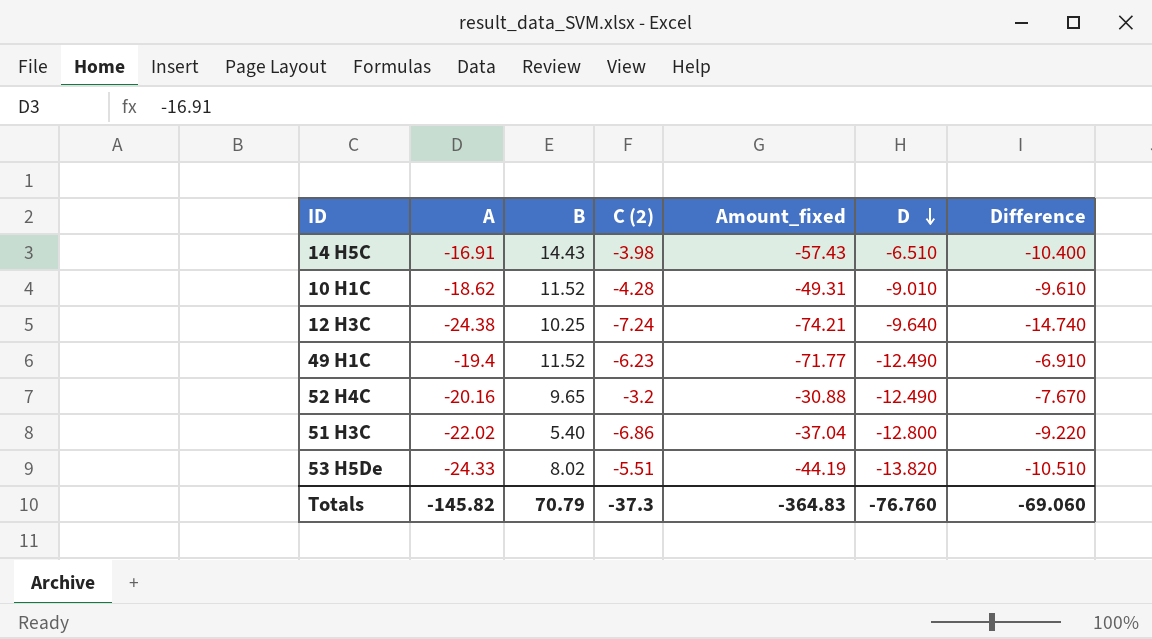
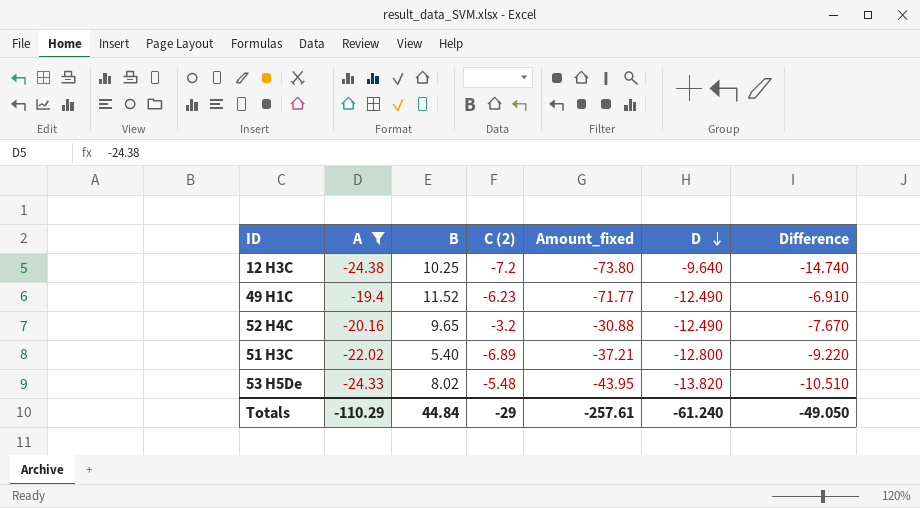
filter: none -> A <= -19.4
12 H3C | C (2): -7.24 -> -7.2
12 H3C | Amount_fixed: -74.21 -> -73.80
51 H3C | C (2): -6.86 -> -6.89
51 H3C | Amount_fixed: -37.04 -> -37.21
53 H5De | C (2): -5.51 -> -5.48
53 H5De | Amount_fixed: -44.19 -> -43.95
Totals | A: -145.82 -> -110.29
Totals | B: 70.79 -> 44.84
Totals | C (2): -37.3 -> -29
Totals | Amount_fixed: -364.83 -> -257.61
Totals | D: -76.760 -> -61.240
Totals | Difference: -69.060 -> -49.050

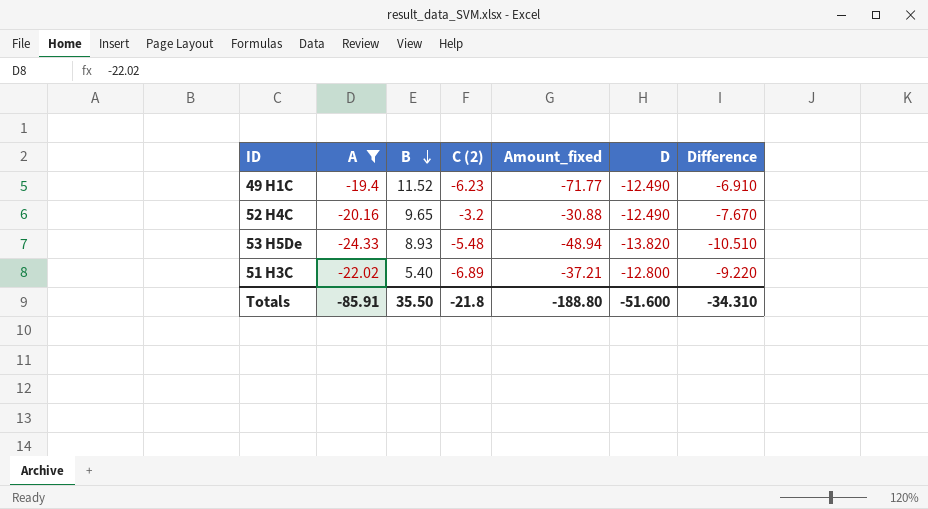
row order: D descending -> B descending
row 12 H3C: -24.38 | 10.25 | -7.2 | -73.80 | -9.640 | -14.740 -> none
53 H5De | B: 8.02 -> 8.93
53 H5De | Amount_fixed: -43.95 -> -48.94
Totals | A: -110.29 -> -85.91
Totals | B: 44.84 -> 35.50
Totals | C (2): -29 -> -21.8
Totals | Amount_fixed: -257.61 -> -188.80
Totals | D: -61.240 -> -51.600
Totals | Difference: -49.050 -> -34.310

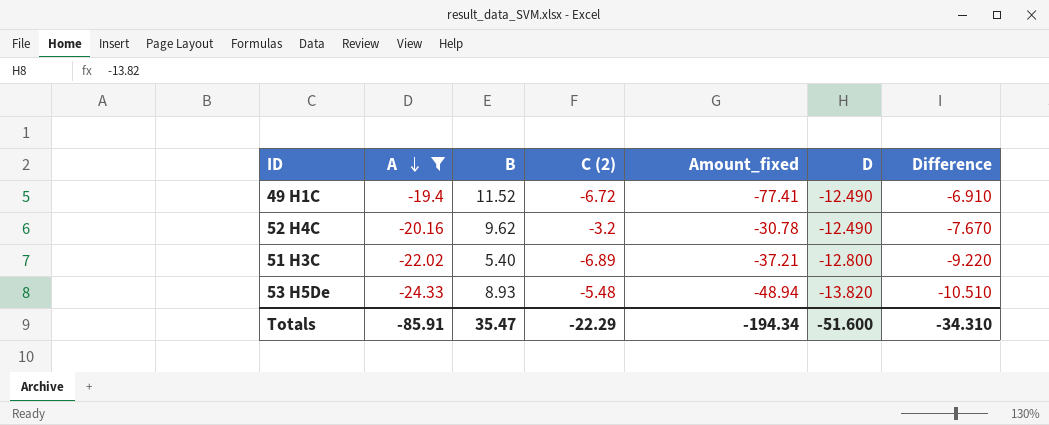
row order: B descending -> A descending
49 H1C | C (2): -6.23 -> -6.72
49 H1C | Amount_fixed: -71.77 -> -77.41
52 H4C | B: 9.65 -> 9.62
52 H4C | Amount_fixed: -30.88 -> -30.78
Totals | B: 35.50 -> 35.47
Totals | C (2): -21.8 -> -22.29
Totals | Amount_fixed: -188.80 -> -194.34

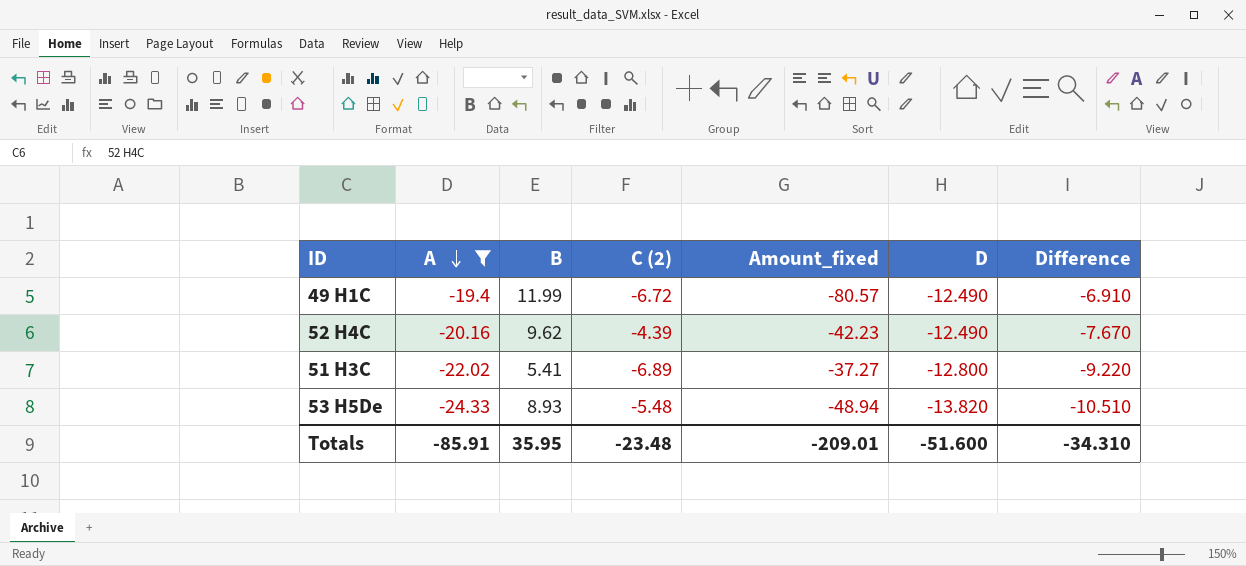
49 H1C | B: 11.52 -> 11.99
49 H1C | Amount_fixed: -77.41 -> -80.57
52 H4C | C (2): -3.2 -> -4.39
52 H4C | Amount_fixed: -30.78 -> -42.23
51 H3C | B: 5.40 -> 5.41
51 H3C | Amount_fixed: -37.21 -> -37.27
Totals | B: 35.47 -> 35.95
Totals | C (2): -22.29 -> -23.48
Totals | Amount_fixed: -194.34 -> -209.01

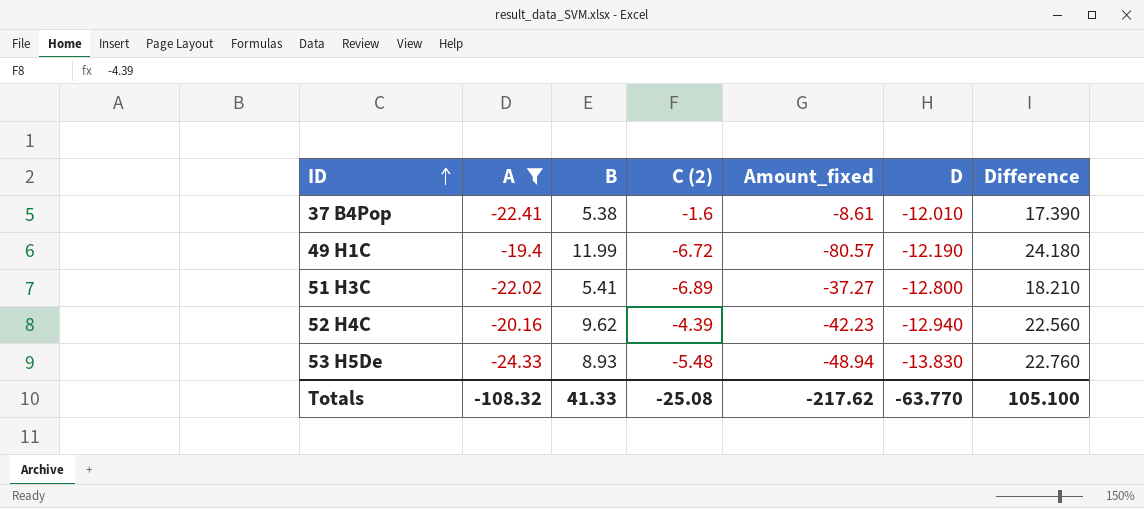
row order: A descending -> ID ascending
column Difference | formula: [A] - [D] -> [B] - [D]
row 37 B4Pop: none -> -22.41 | 5.38 | -1.6 | -8.61 | -12.010 | 17.390
49 H1C | D: -12.490 -> -12.190
52 H4C | D: -12.490 -> -12.940
53 H5De | D: -13.820 -> -13.830
Totals | A: -85.91 -> -108.32
Totals | B: 35.95 -> 41.33
Totals | C (2): -23.48 -> -25.08
Totals | Amount_fixed: -209.01 -> -217.62
Totals | D: -51.600 -> -63.770
Totals | Difference: -34.310 -> 105.100

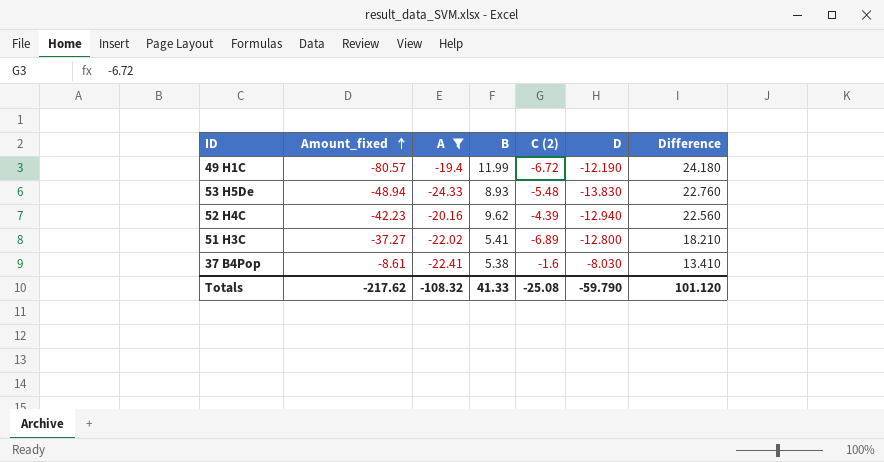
row order: ID ascending -> Amount_fixed ascending
column Amount_fixed | position: 5 -> 2
37 B4Pop | D: -12.010 -> -8.030
37 B4Pop | Difference: 17.390 -> 13.410
Totals | D: -63.770 -> -59.790
Totals | Difference: 105.100 -> 101.120

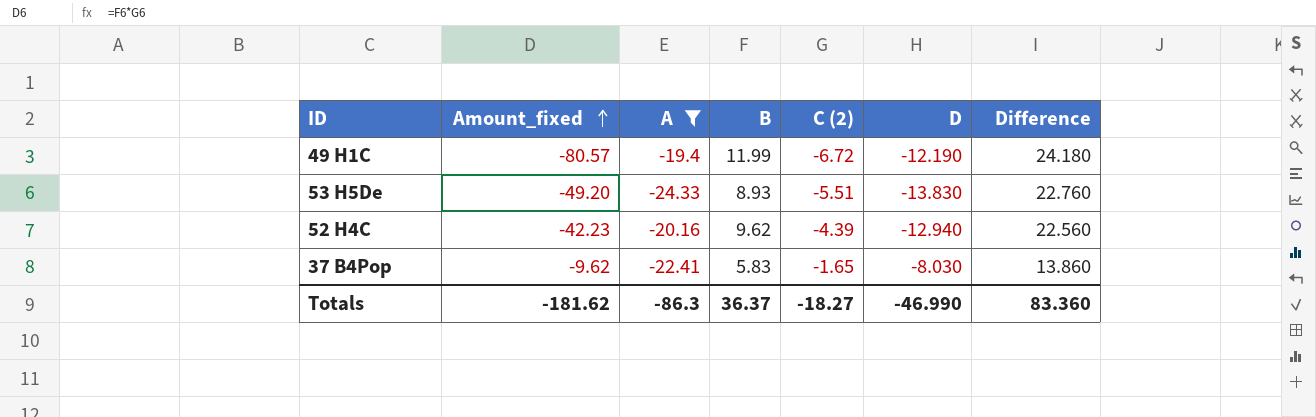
row 51 H3C: -37.27 | -22.02 | 5.41 | -6.89 | -12.800 | 18.210 -> none
53 H5De | Amount_fixed: -48.94 -> -49.20
53 H5De | C (2): -5.48 -> -5.51
37 B4Pop | Amount_fixed: -8.61 -> -9.62
37 B4Pop | B: 5.38 -> 5.83
37 B4Pop | C (2): -1.6 -> -1.65
37 B4Pop | Difference: 13.410 -> 13.860
Totals | Amount_fixed: -217.62 -> -181.62
Totals | A: -108.32 -> -86.3
Totals | B: 41.33 -> 36.37
Totals | C (2): -25.08 -> -18.27
Totals | D: -59.790 -> -46.990
Totals | Difference: 101.120 -> 83.360

